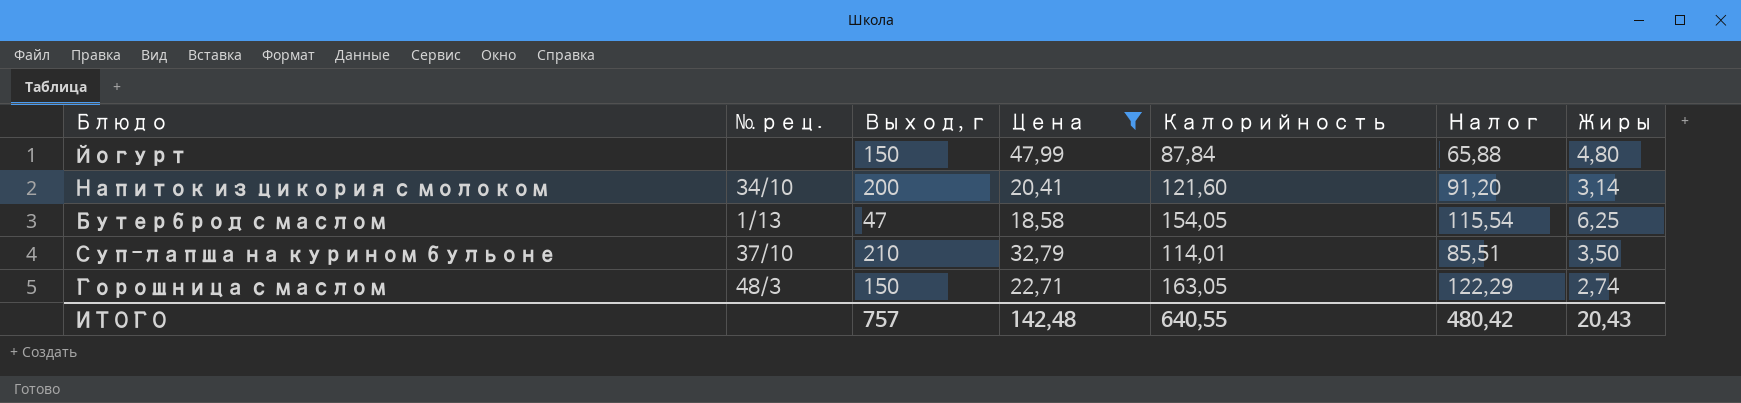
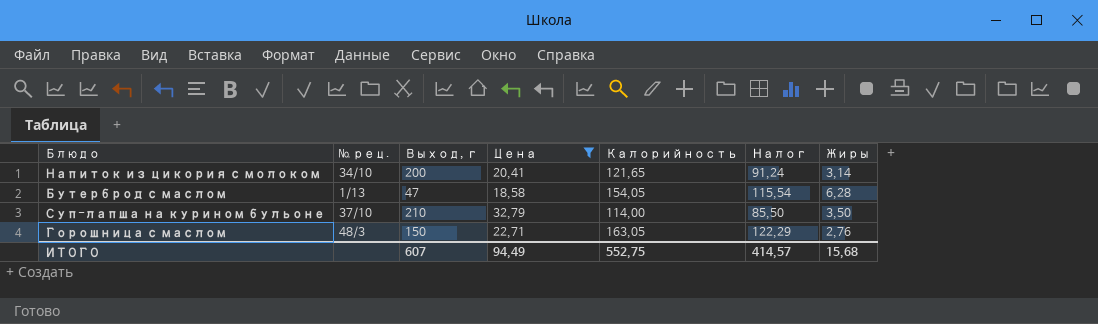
row Йогурт: none | 150 | 47,99 | 87,84 | 65,88 | 4,80 -> none
Напиток из цикория с молоком | Калорийность: 121,60 -> 121,65
Напиток из цикория с молоком | Налог: 91,20 -> 91,24
Бутерброд с маслом | Жиры: 6,25 -> 6,28
Суп-лапша на курином бульоне | Калорийность: 114,01 -> 114,00
Суп-лапша на курином бульоне | Налог: 85,51 -> 85,50
Горошница с маслом | Жиры: 2,74 -> 2,76
ИТОГО | Выход, г: 757 -> 607
ИТОГО | Цена: 142,48 -> 94,49
ИТОГО | Калорийность: 640,55 -> 552,75
ИТОГО | Налог: 480,42 -> 414,57
ИТОГО | Жиры: 20,43 -> 15,68

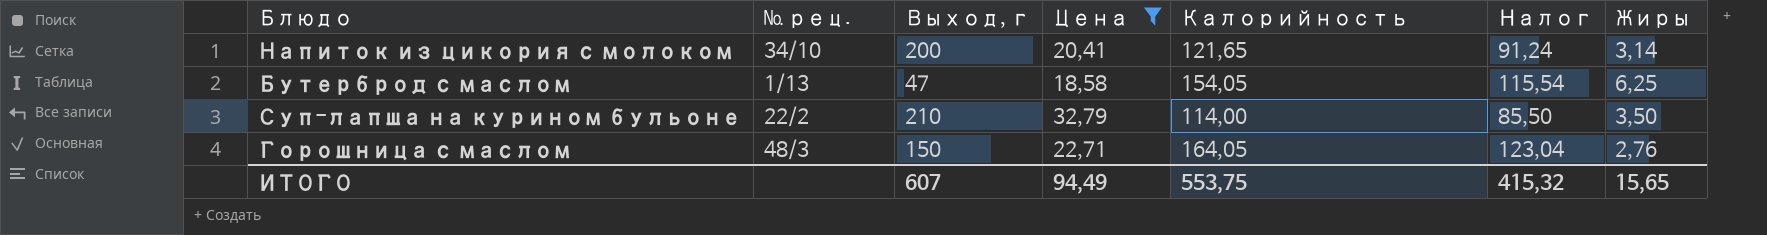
Бутерброд с маслом | Жиры: 6,28 -> 6,25
Суп-лапша на курином бульоне | № рец.: 37/10 -> 22/2
Горошница с маслом | Калорийность: 163,05 -> 164,05
Горошница с маслом | Налог: 122,29 -> 123,04
ИТОГО | Калорийность: 552,75 -> 553,75
ИТОГО | Налог: 414,57 -> 415,32
ИТОГО | Жиры: 15,68 -> 15,65

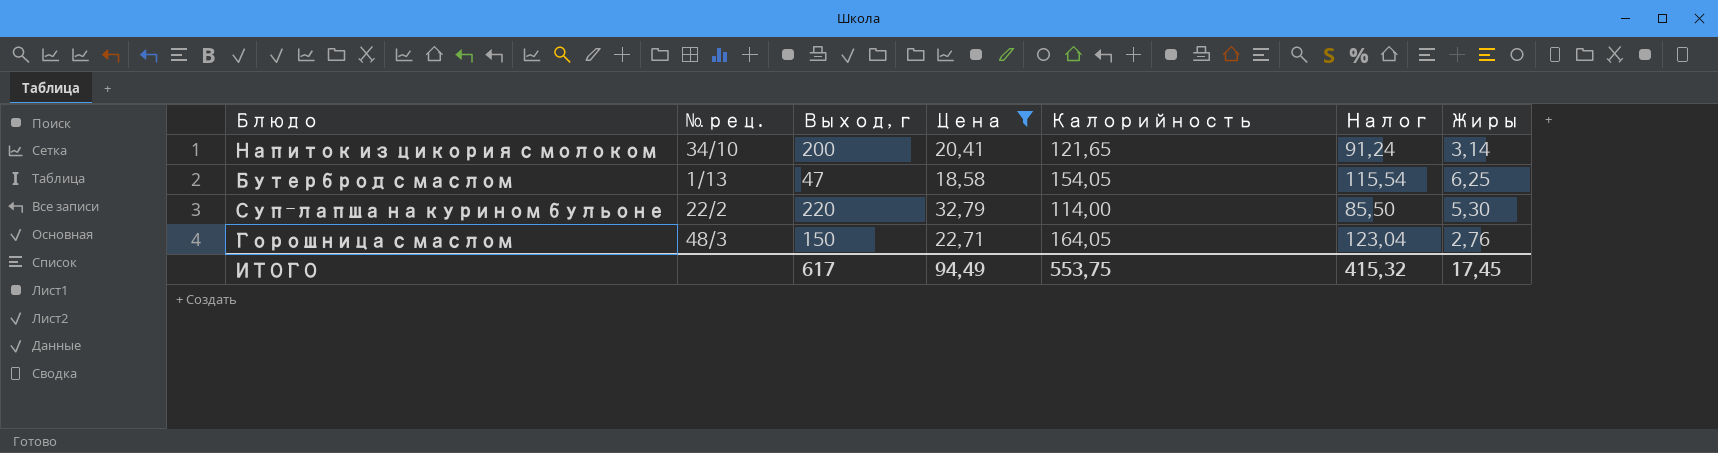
Суп-лапша на курином бульоне | Выход, г: 210 -> 220
Суп-лапша на курином бульоне | Жиры: 3,50 -> 5,30
ИТОГО | Выход, г: 607 -> 617
ИТОГО | Жиры: 15,65 -> 17,45

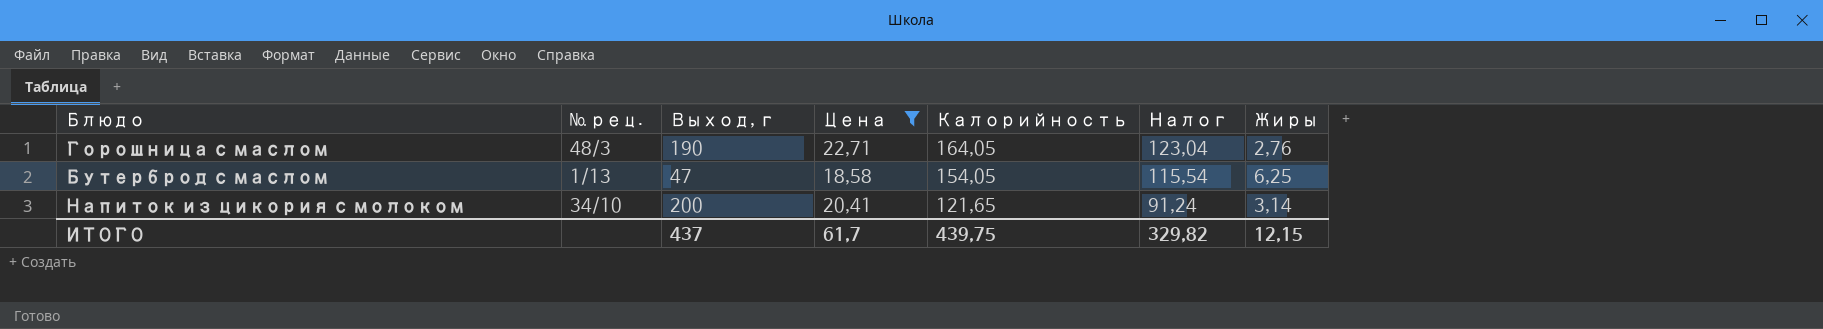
row order: none -> Калорийность descending
row Суп-лапша на курином бульоне: 22/2 | 220 | 32,79 | 114,00 | 85,50 | 5,30 -> none
Горошница с маслом | Выход, г: 150 -> 190
ИТОГО | Выход, г: 617 -> 437
ИТОГО | Цена: 94,49 -> 61,7
ИТОГО | Калорийность: 553,75 -> 439,75
ИТОГО | Налог: 415,32 -> 329,82
ИТОГО | Жиры: 17,45 -> 12,15

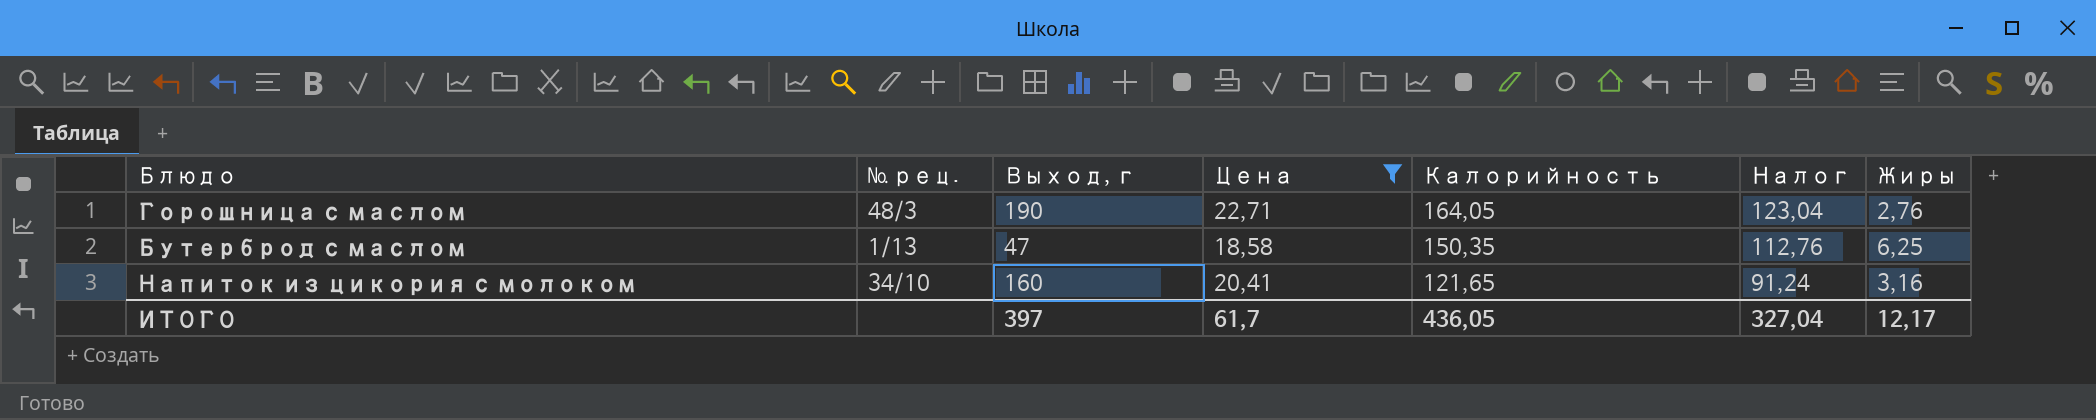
Бутерброд с маслом | Калорийность: 154,05 -> 150,35
Бутерброд с маслом | Налог: 115,54 -> 112,76
Напиток из цикория с молоком | Выход, г: 200 -> 160
Напиток из цикория с молоком | Жиры: 3,14 -> 3,16
ИТОГО | Выход, г: 437 -> 397
ИТОГО | Калорийность: 439,75 -> 436,05
ИТОГО | Налог: 329,82 -> 327,04
ИТОГО | Жиры: 12,15 -> 12,17

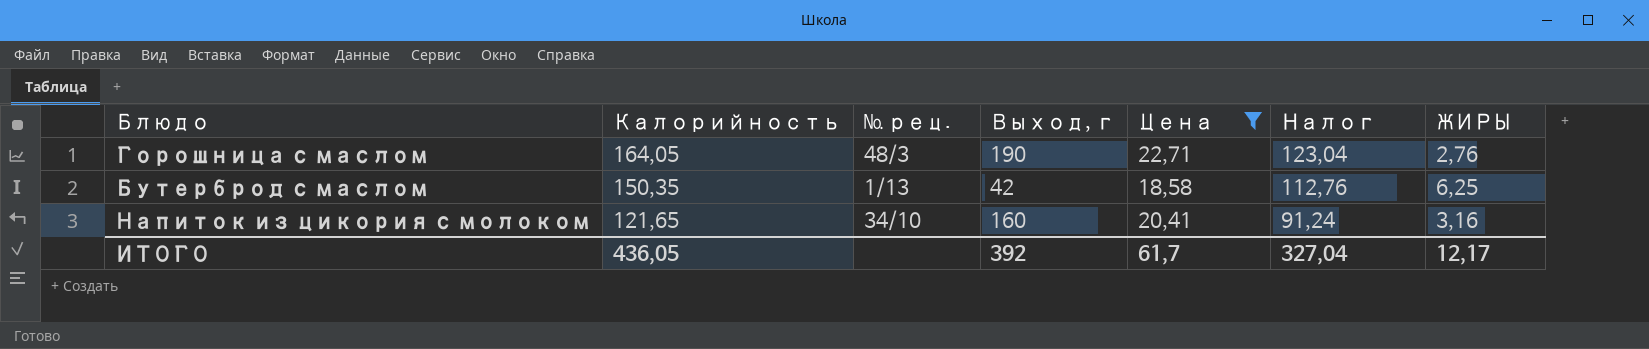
column Калорийность | position: 5 -> 2
column name: Жиры -> ЖИРЫ
Бутерброд с маслом | Выход, г: 47 -> 42
ИТОГО | Выход, г: 397 -> 392

